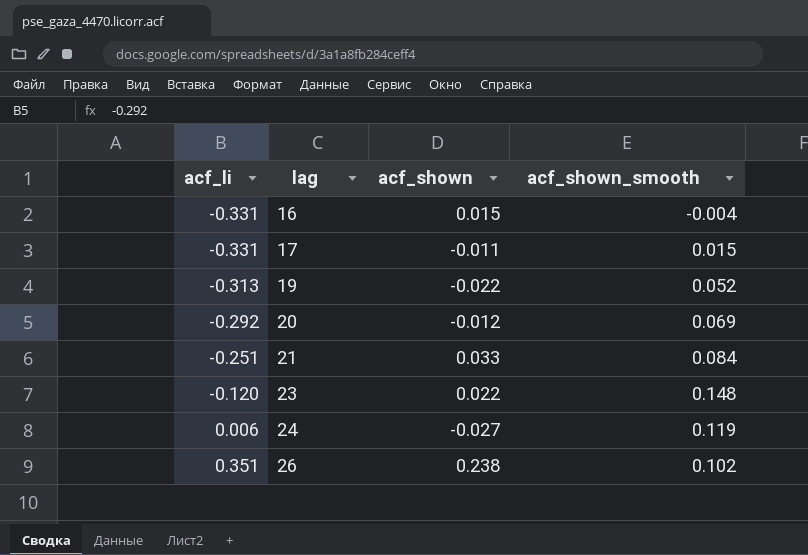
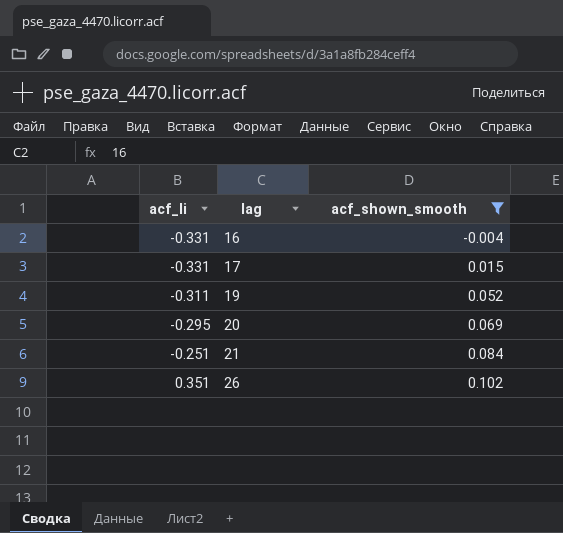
filter: none -> acf_shown_smooth <= 0.102
column acf_shown | position: 3 -> none
19 | acf_li: -0.313 -> -0.311
20 | acf_li: -0.292 -> -0.295

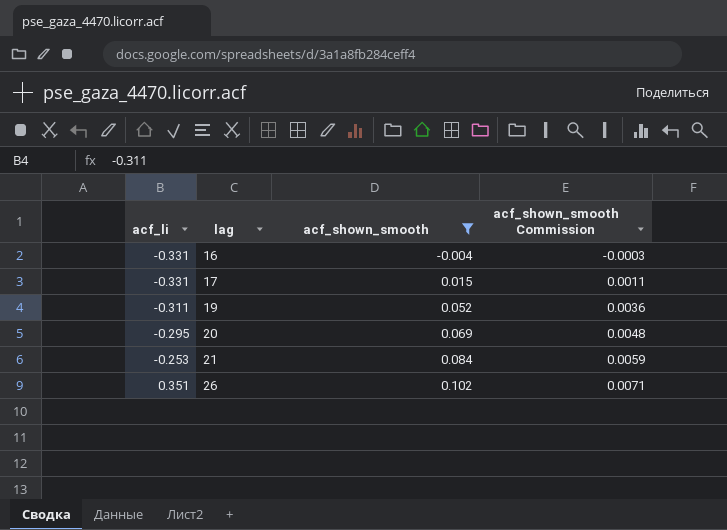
column acf_shown_smooth Commission | formula: none -> [acf_shown_smooth] * 0.07
21 | acf_li: -0.251 -> -0.253

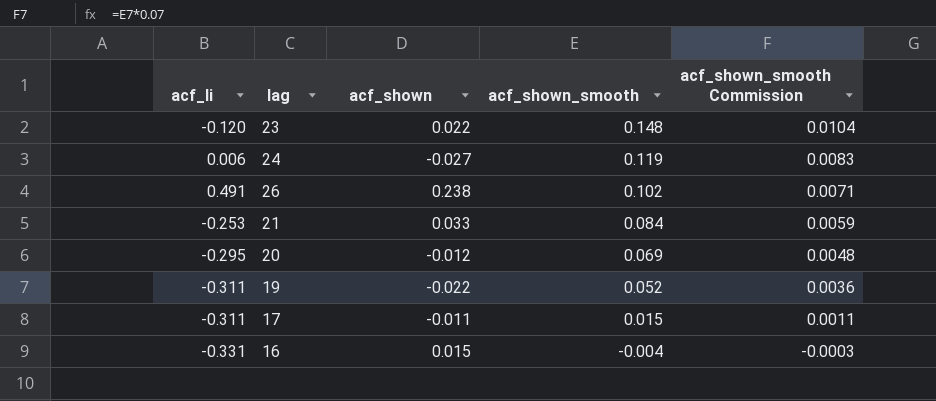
filter: acf_shown_smooth <= 0.102 -> none
row order: acf_li ascending -> acf_shown_smooth descending
column acf_shown | position: none -> 3
26 | acf_li: 0.351 -> 0.491
17 | acf_li: -0.331 -> -0.311

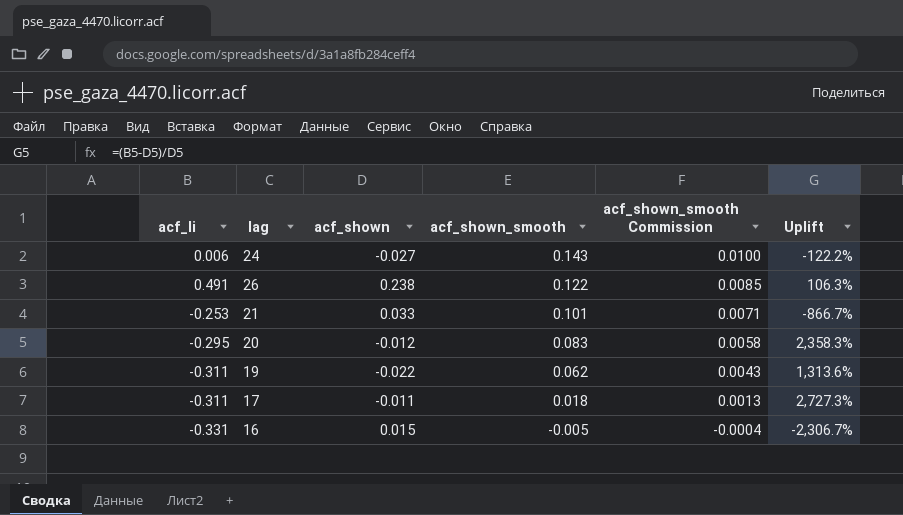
column Uplift | formula: none -> ([acf_li] - [acf_shown]) / [acf_shown]
row 23: -0.120 | 0.022 | 0.148 | 0.0104 -> none
24 | acf_shown_smooth: 0.119 -> 0.143
24 | acf_shown_smooth Commission: 0.0083 -> 0.0100
26 | acf_shown_smooth: 0.102 -> 0.122
26 | acf_shown_smooth Commission: 0.0071 -> 0.0085
21 | acf_shown_smooth: 0.084 -> 0.101
21 | acf_shown_smooth Commission: 0.0059 -> 0.0071
20 | acf_shown_smooth: 0.069 -> 0.083
20 | acf_shown_smooth Commission: 0.0048 -> 0.0058
19 | acf_shown_smooth: 0.052 -> 0.062
19 | acf_shown_smooth Commission: 0.0036 -> 0.0043
17 | acf_shown_smooth: 0.015 -> 0.018
17 | acf_shown_smooth Commission: 0.0011 -> 0.0013
16 | acf_shown_smooth: -0.004 -> -0.005
16 | acf_shown_smooth Commission: -0.0003 -> -0.0004

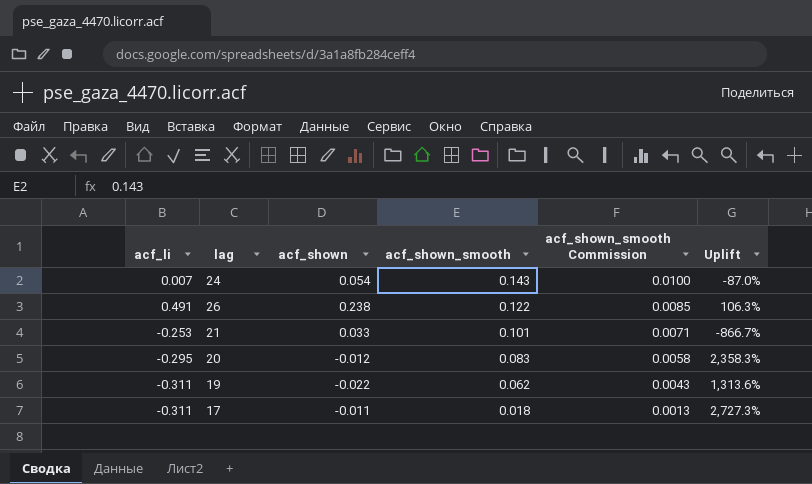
row 16: -0.331 | 0.015 | -0.005 | -0.0004 | -2,306.7% -> none
24 | acf_li: 0.006 -> 0.007
24 | acf_shown: -0.027 -> 0.054
24 | Uplift: -122.2% -> -87.0%

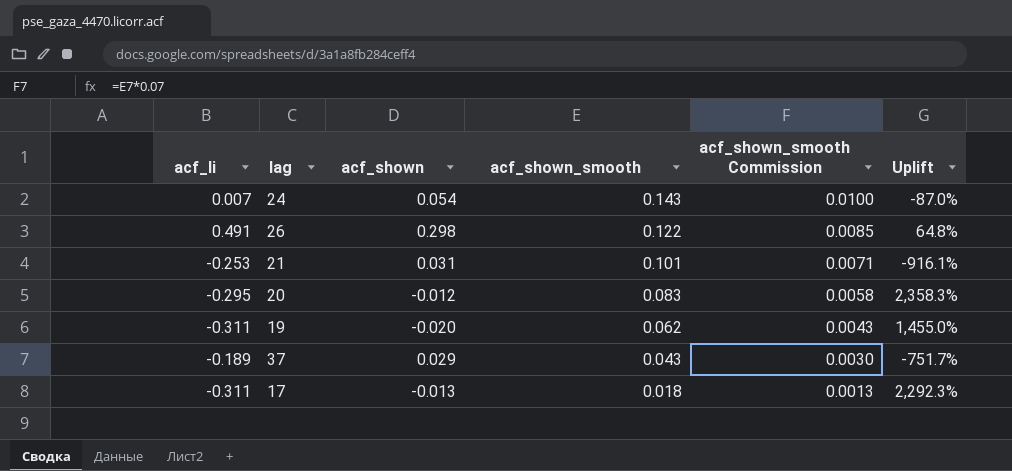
26 | acf_shown: 0.238 -> 0.298
26 | Uplift: 106.3% -> 64.8%
21 | acf_shown: 0.033 -> 0.031
21 | Uplift: -866.7% -> -916.1%
19 | acf_shown: -0.022 -> -0.020
19 | Uplift: 1,313.6% -> 1,455.0%
row 37: none -> -0.189 | 0.029 | 0.043 | 0.0030 | -751.7%
17 | acf_shown: -0.011 -> -0.013
17 | Uplift: 2,727.3% -> 2,292.3%

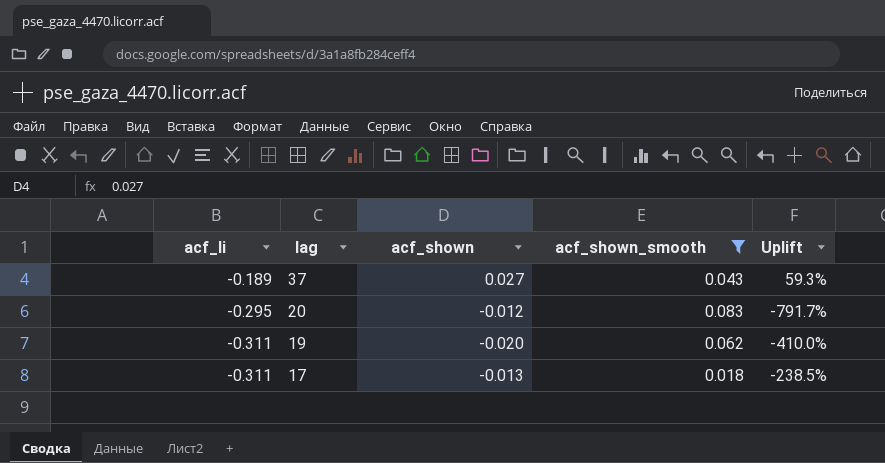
filter: none -> acf_shown_smooth <= 0.083
row order: acf_shown_smooth descending -> acf_li descending
column acf_shown_smooth Commission | formula: [acf_shown_smooth] * 0.07 -> none
column Uplift | formula: ([acf_li] - [acf_shown]) / [acf_shown] -> ([acf_shown_smooth] - [acf_shown]) / [acf_shown]
37 | acf_shown: 0.029 -> 0.027

